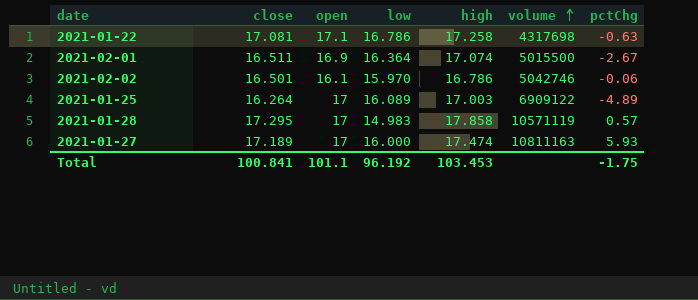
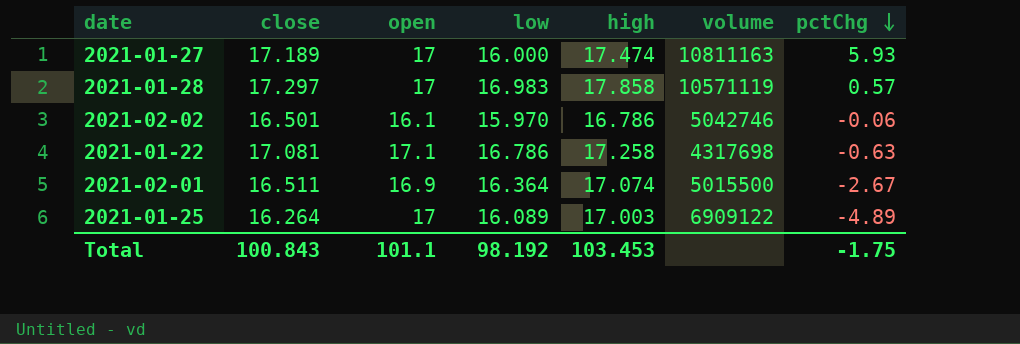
row order: volume ascending -> pctChg descending
2021-01-28 | close: 17.295 -> 17.297
2021-01-28 | low: 14.983 -> 16.983
Total | close: 100.841 -> 100.843
Total | low: 96.192 -> 98.192

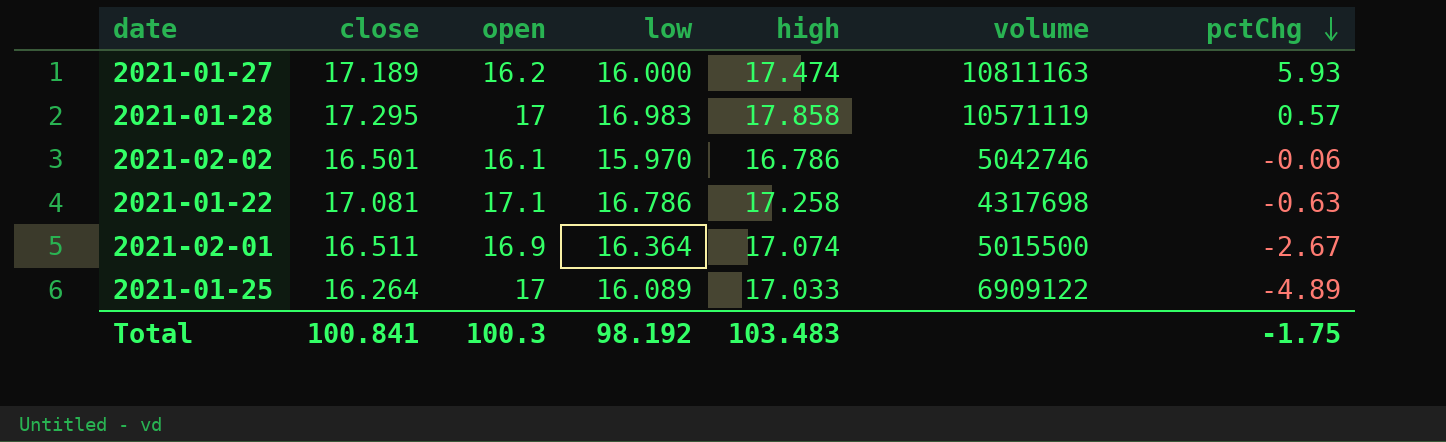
2021-01-27 | open: 17 -> 16.2
2021-01-28 | close: 17.297 -> 17.295
2021-01-25 | high: 17.003 -> 17.033
Total | close: 100.843 -> 100.841
Total | open: 101.1 -> 100.3
Total | high: 103.453 -> 103.483

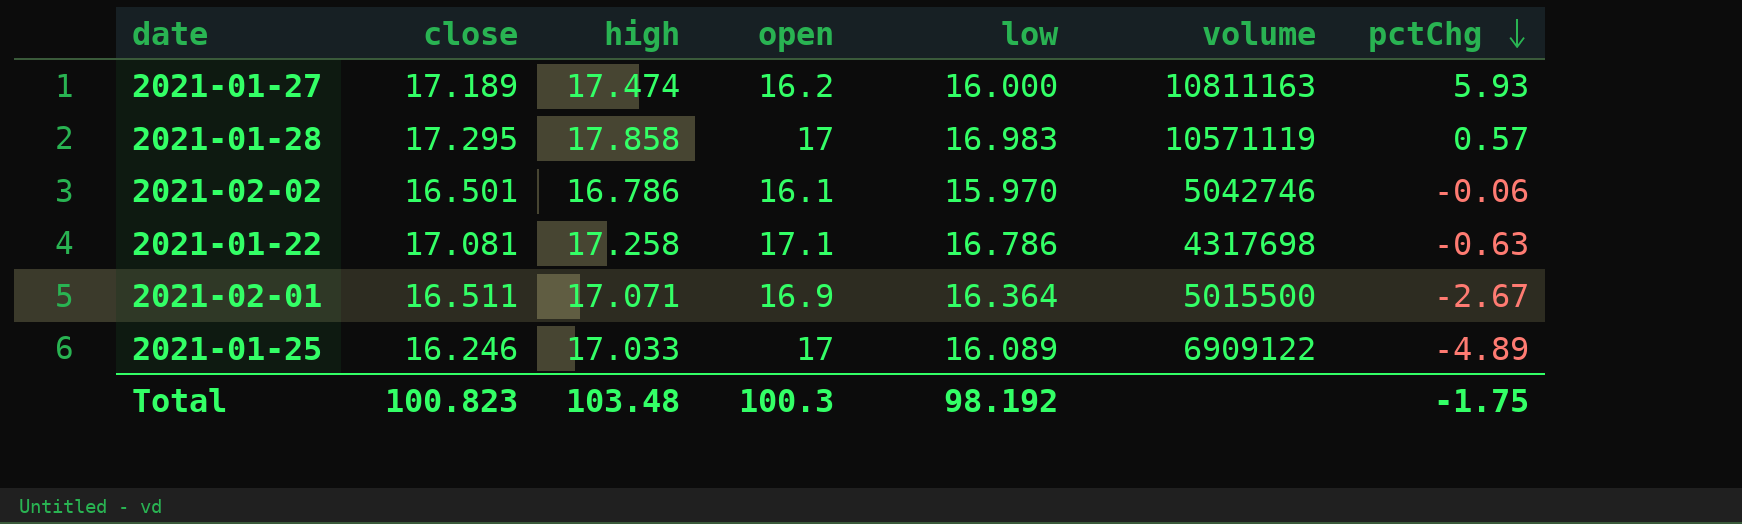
column high | position: 5 -> 3
2021-02-01 | high: 17.074 -> 17.071
2021-01-25 | close: 16.264 -> 16.246
Total | close: 100.841 -> 100.823
Total | high: 103.483 -> 103.48

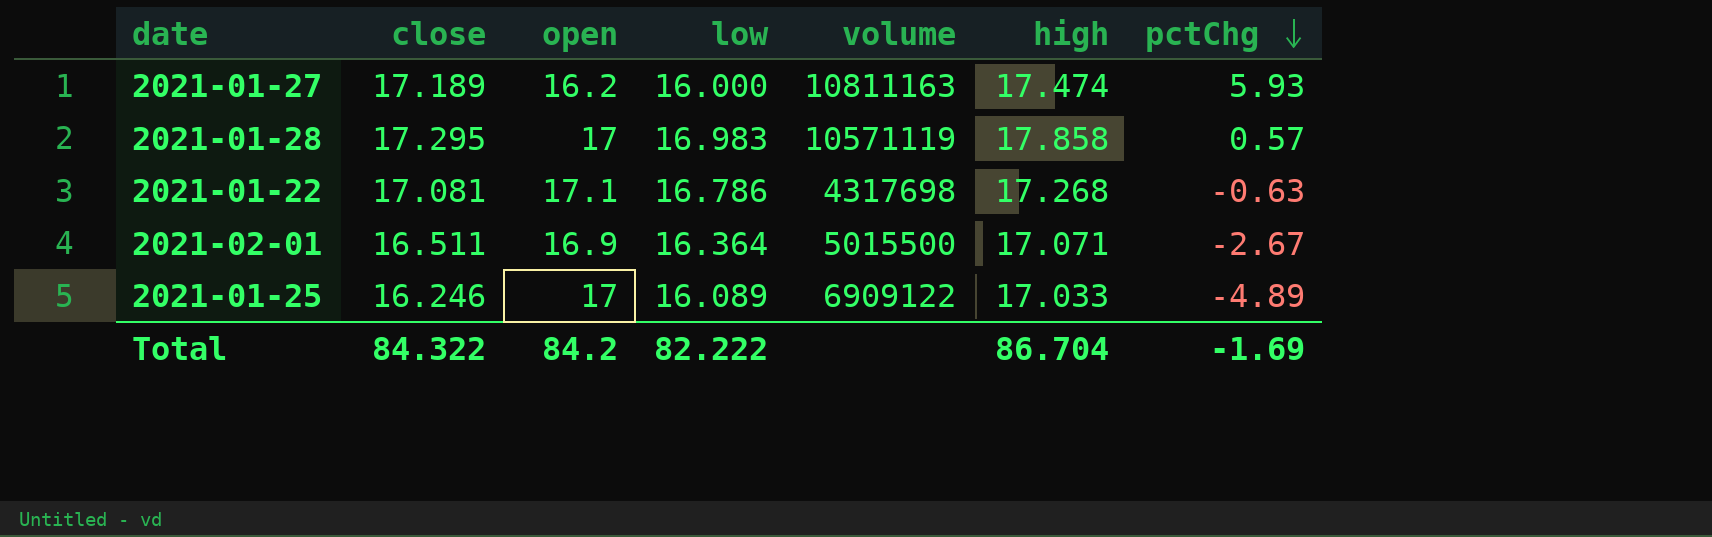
column high | position: 3 -> 6
row 2021-02-02: 16.501 | 16.786 | 16.1 | 15.970 | 5042746 | -0.06 -> none
2021-01-22 | high: 17.258 -> 17.268
Total | close: 100.823 -> 84.322
Total | open: 100.3 -> 84.2
Total | low: 98.192 -> 82.222
Total | high: 103.48 -> 86.704
Total | pctChg: -1.75 -> -1.69

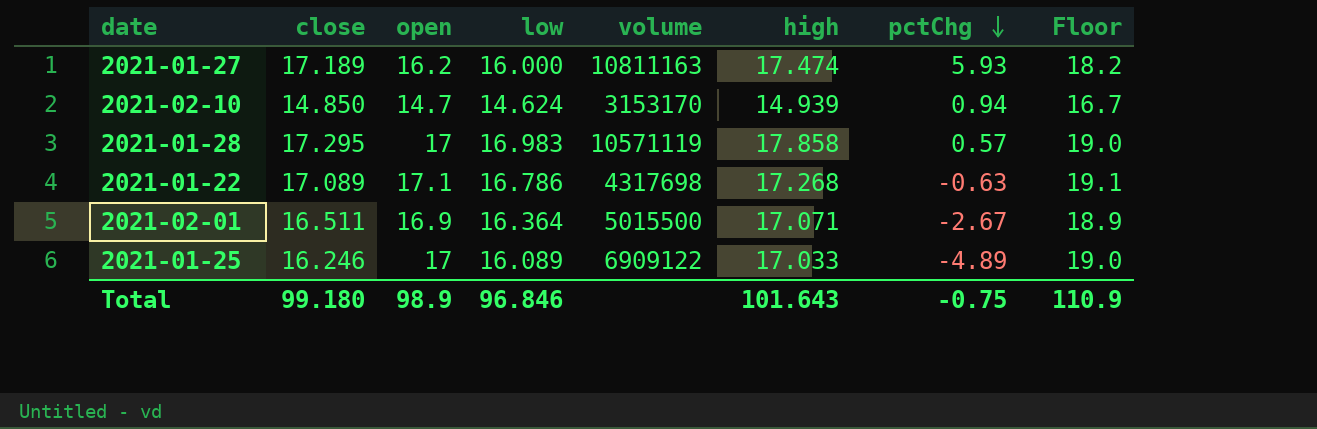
column Floor | formula: none -> [open] + 2
row 2021-02-10: none -> 14.850 | 14.7 | 14.624 | 3153170 | 14.939 | 0.94 | 16.7
2021-01-22 | close: 17.081 -> 17.089
Total | close: 84.322 -> 99.180
Total | open: 84.2 -> 98.9
Total | low: 82.222 -> 96.846
Total | high: 86.704 -> 101.643
Total | pctChg: -1.69 -> -0.75

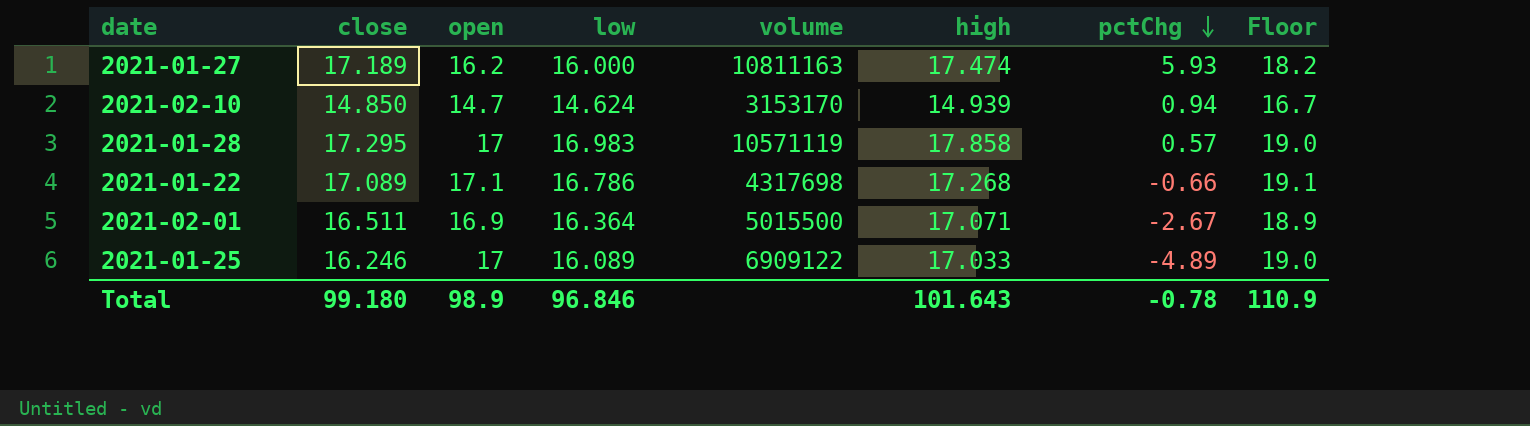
2021-01-22 | pctChg: -0.63 -> -0.66
Total | pctChg: -0.75 -> -0.78

